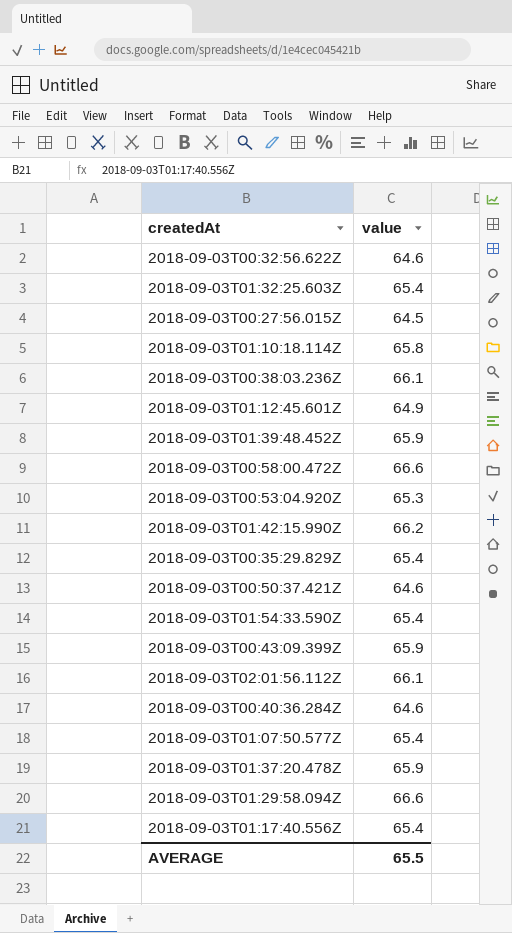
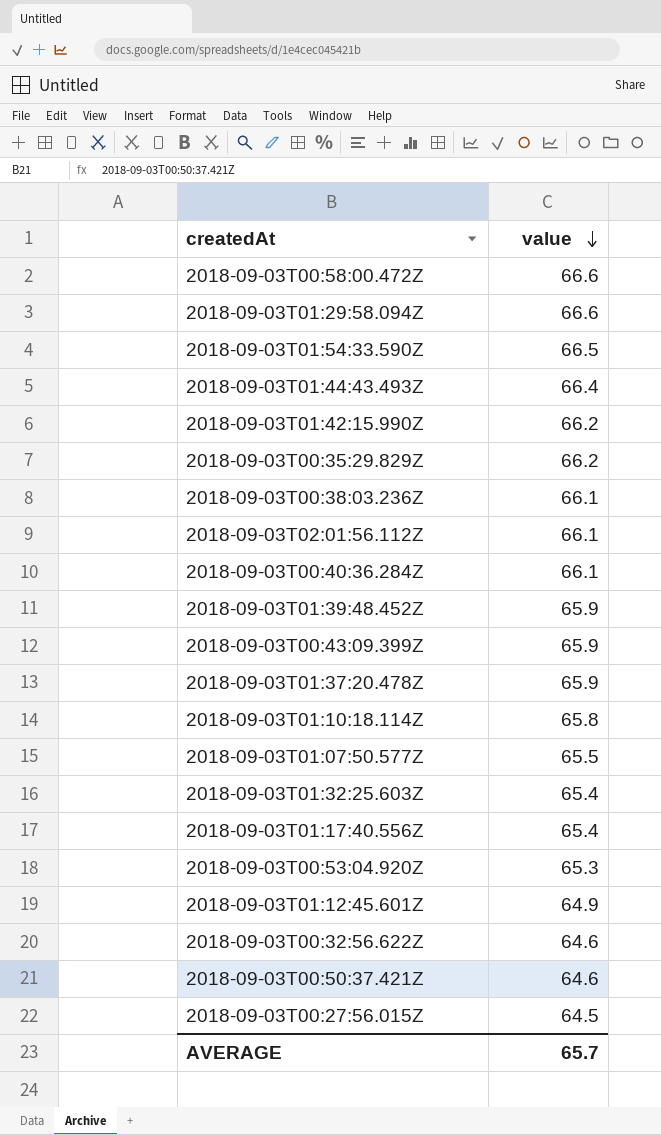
row order: none -> value descending
2018-09-03T01:54:33.590Z | value: 65.4 -> 66.5
row 2018-09-03T01:44:43.493Z: none -> 66.4
2018-09-03T00:35:29.829Z | value: 65.4 -> 66.2
2018-09-03T00:40:36.284Z | value: 64.6 -> 66.1
2018-09-03T01:07:50.577Z | value: 65.4 -> 65.5
AVERAGE | value: 65.5 -> 65.7

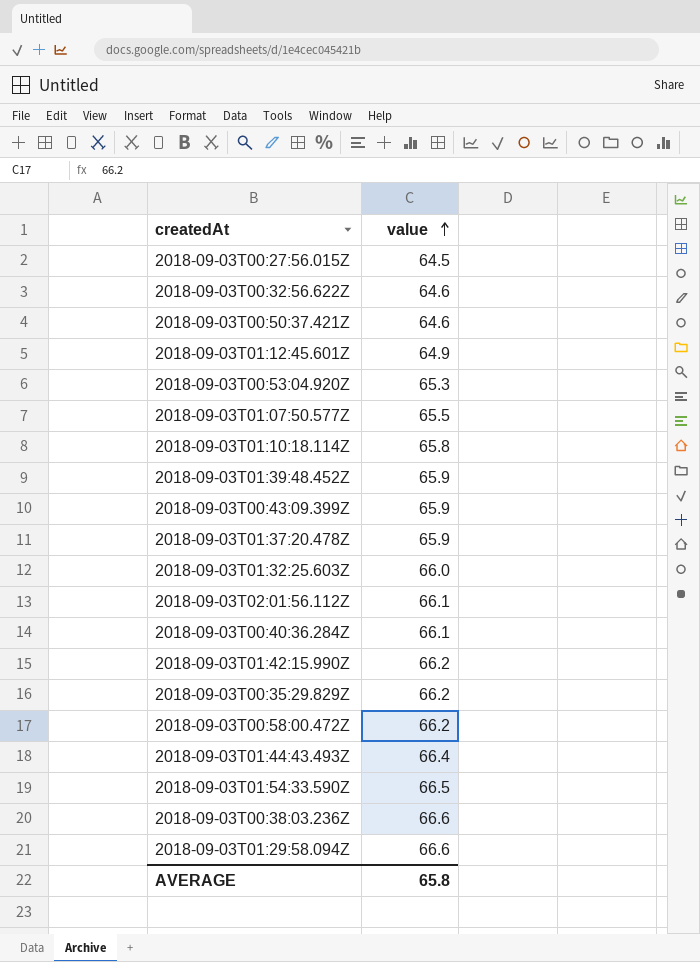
row order: value descending -> value ascending
row 2018-09-03T01:17:40.556Z: 65.4 -> none
2018-09-03T01:32:25.603Z | value: 65.4 -> 66.0
2018-09-03T00:58:00.472Z | value: 66.6 -> 66.2
2018-09-03T00:38:03.236Z | value: 66.1 -> 66.6
AVERAGE | value: 65.7 -> 65.8

